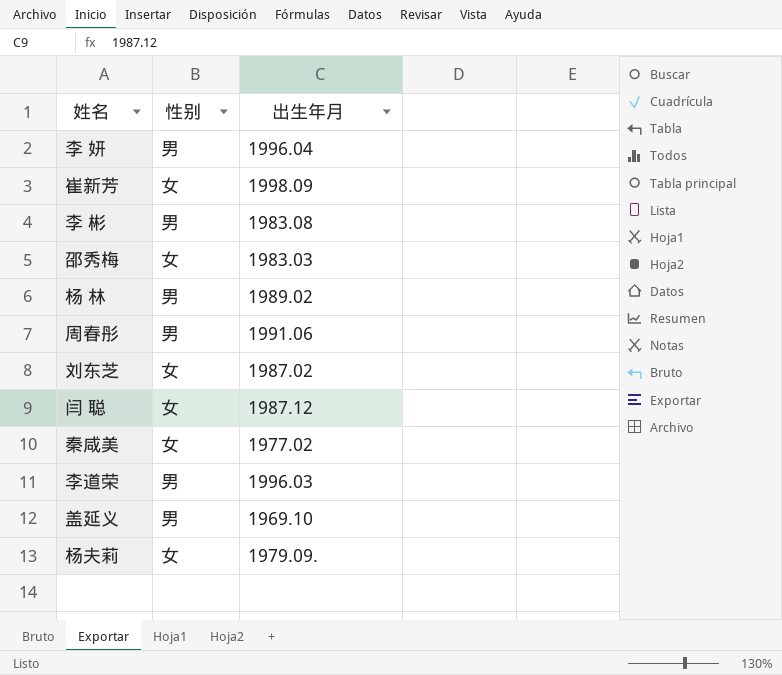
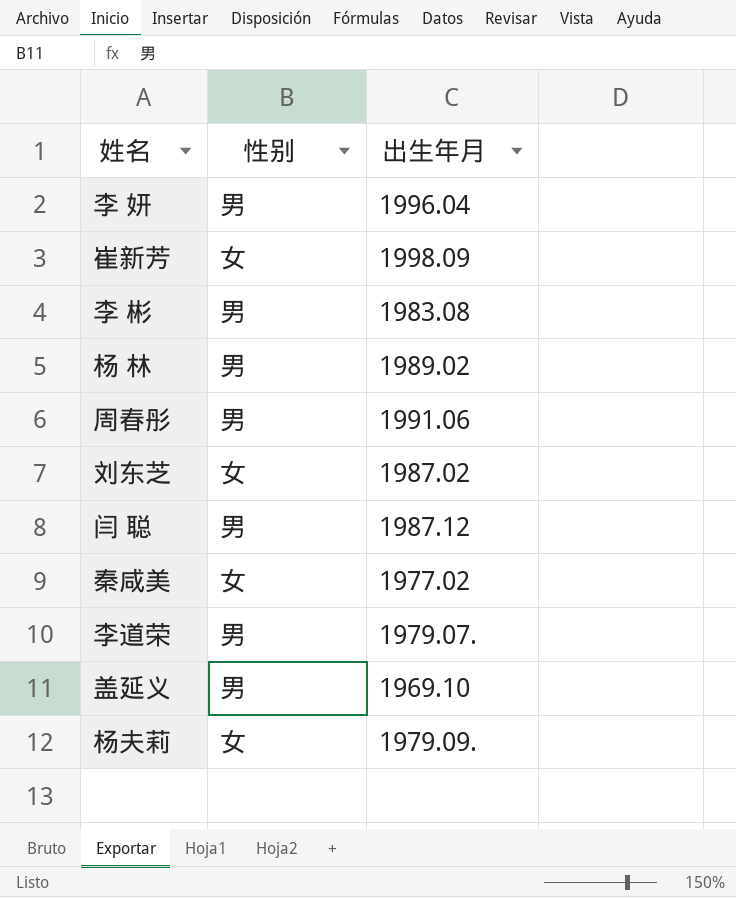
row 邵秀梅: 女 | 1983.03 -> none
闫 聪 | 性别: 女 -> 男
李道荣 | 出生年月: 1996.03 -> 1979.07.

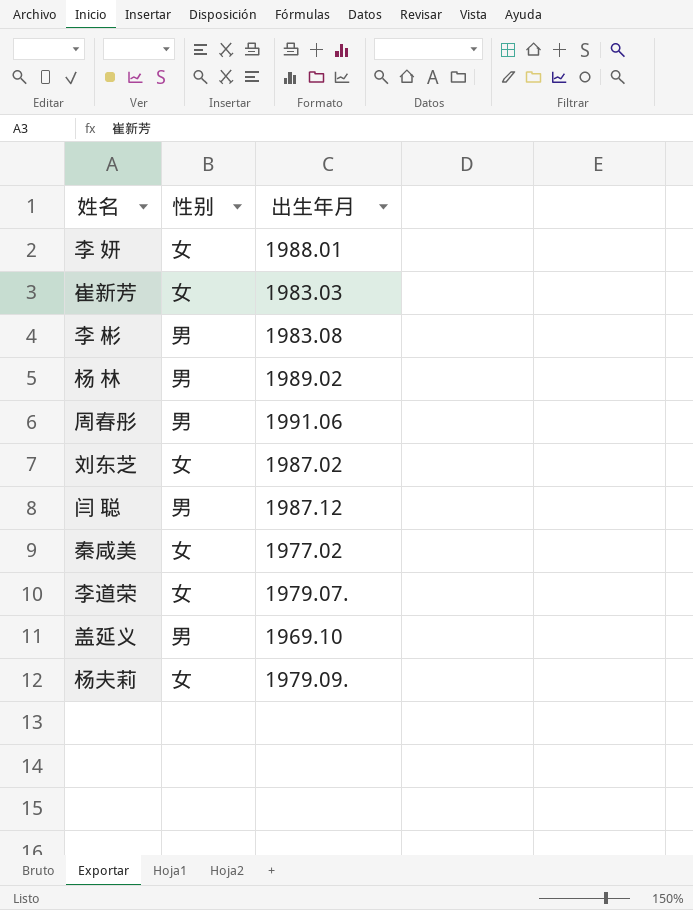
李 妍 | 性别: 男 -> 女
李 妍 | 出生年月: 1996.04 -> 1988.01
崔新芳 | 出生年月: 1998.09 -> 1983.03
李道荣 | 性别: 男 -> 女

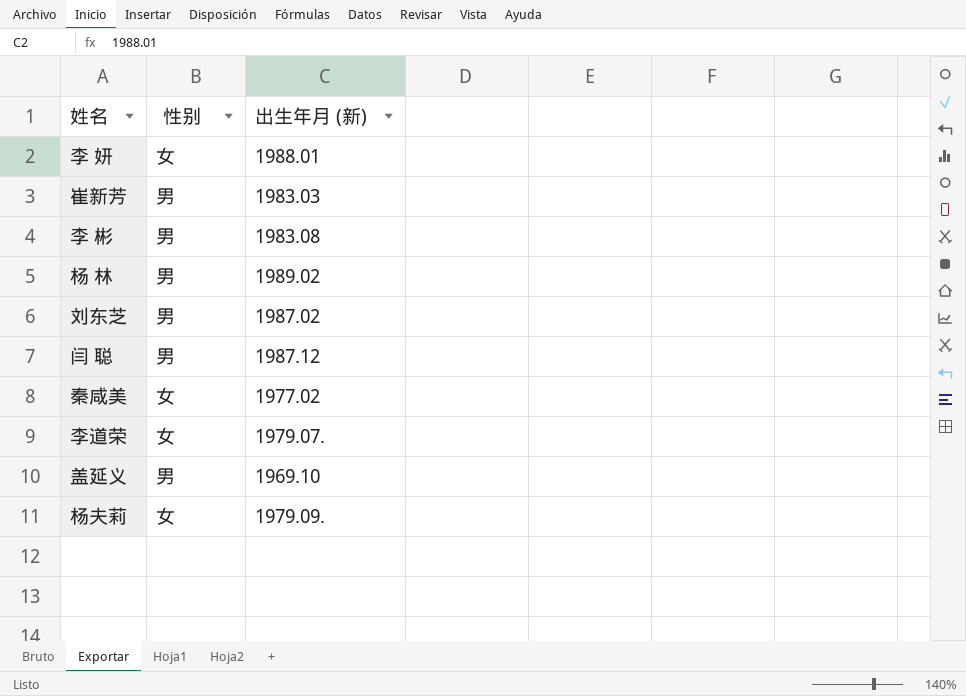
column name: 出生年月 -> 出生年月 (新)
row 周春彤: 男 | 1991.06 -> none
崔新芳 | 性别: 女 -> 男
刘东芝 | 性别: 女 -> 男

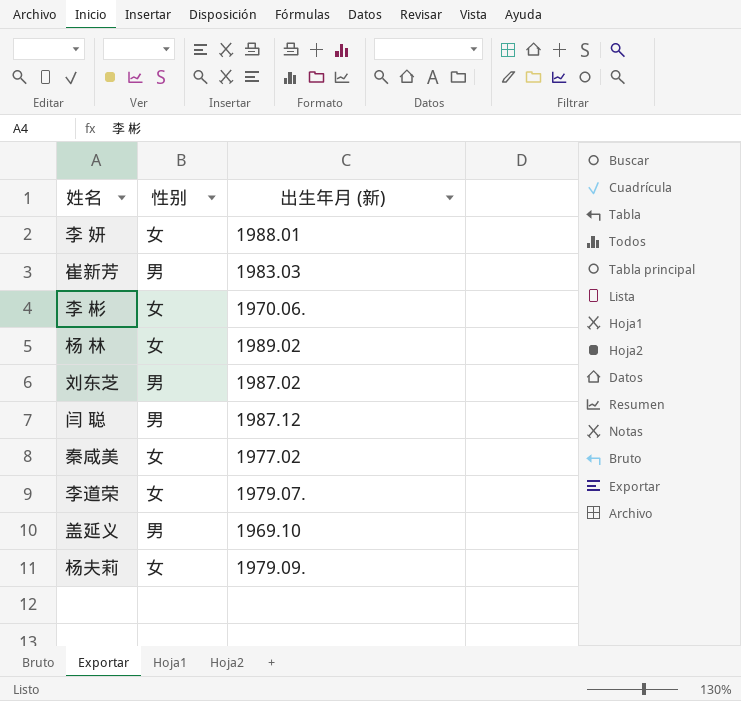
李 彬 | 性别: 男 -> 女
李 彬 | 出生年月 (新): 1983.08 -> 1970.06.
杨 林 | 性别: 男 -> 女

